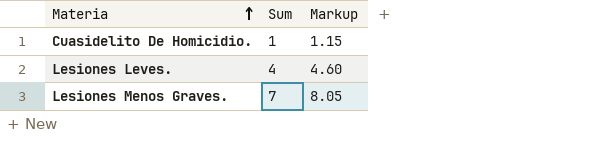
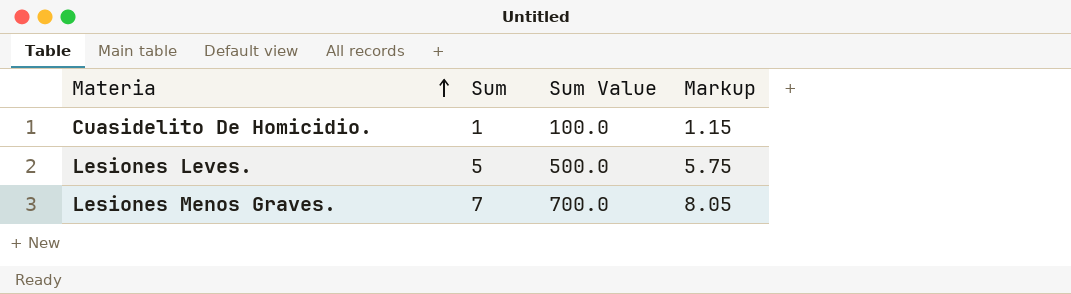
column Sum Value | formula: none -> [Sum] * 100
Lesiones Leves. | Sum: 4 -> 5
Lesiones Leves. | Markup: 4.60 -> 5.75

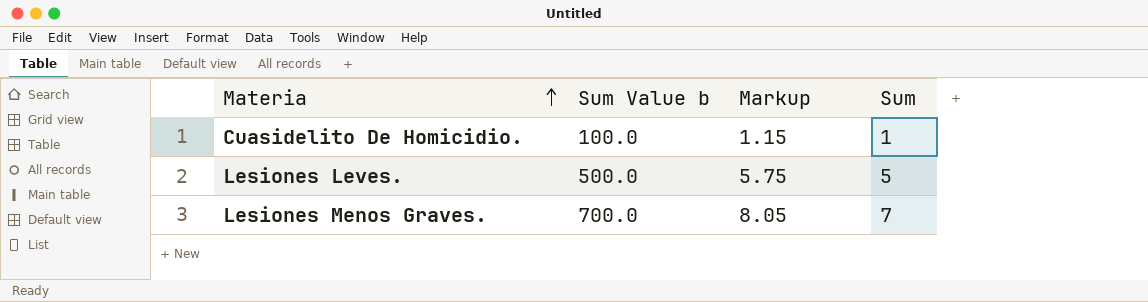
column name: Sum Value -> Sum Value b
column Sum | position: 2 -> 4

